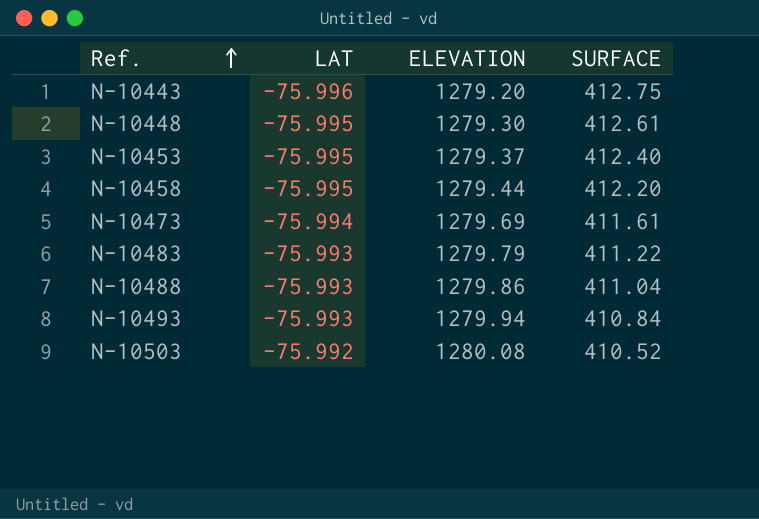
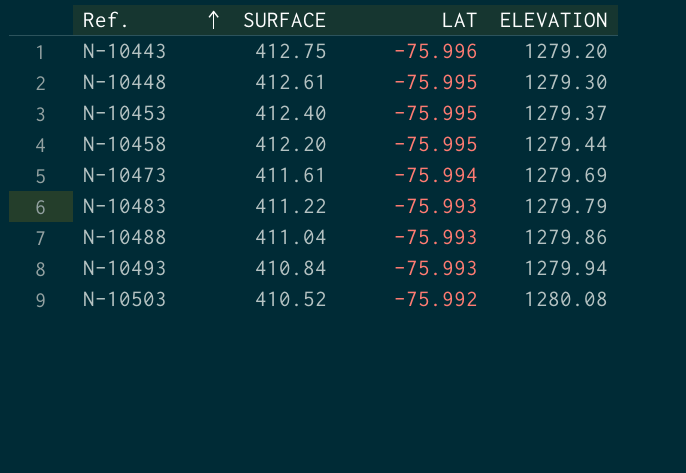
column SURFACE | position: 4 -> 2

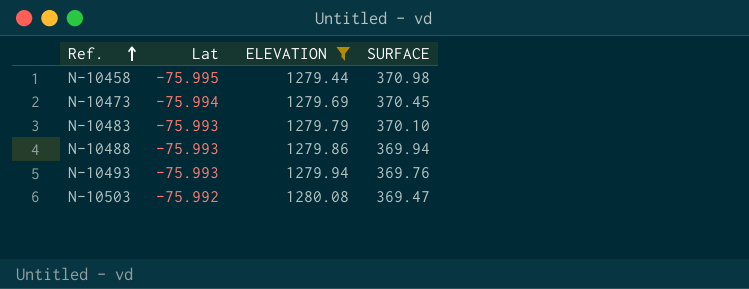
filter: none -> ELEVATION >= 1279.44
column name: LAT -> Lat
column SURFACE | position: 2 -> 4
N-10458 | SURFACE: 412.20 -> 370.98
N-10473 | SURFACE: 411.61 -> 370.45
N-10483 | SURFACE: 411.22 -> 370.10
N-10488 | SURFACE: 411.04 -> 369.94
N-10493 | SURFACE: 410.84 -> 369.76
N-10503 | SURFACE: 410.52 -> 369.47

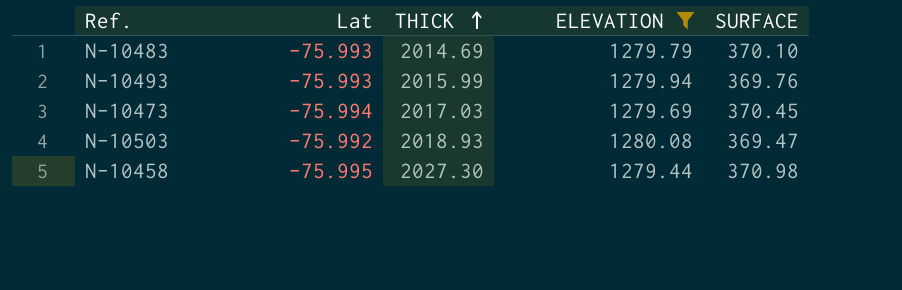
row order: Ref. ascending -> THICK ascending
column THICK | position: none -> 3
row N-10488: -75.993 | 1279.86 | 369.94 -> none

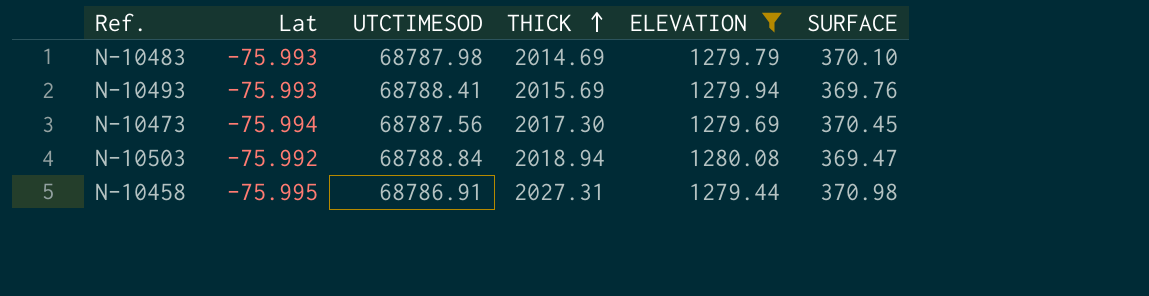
column UTCTIMESOD | position: none -> 3
N-10493 | THICK: 2015.99 -> 2015.69
N-10473 | THICK: 2017.03 -> 2017.30
N-10503 | THICK: 2018.93 -> 2018.94
N-10458 | THICK: 2027.30 -> 2027.31

